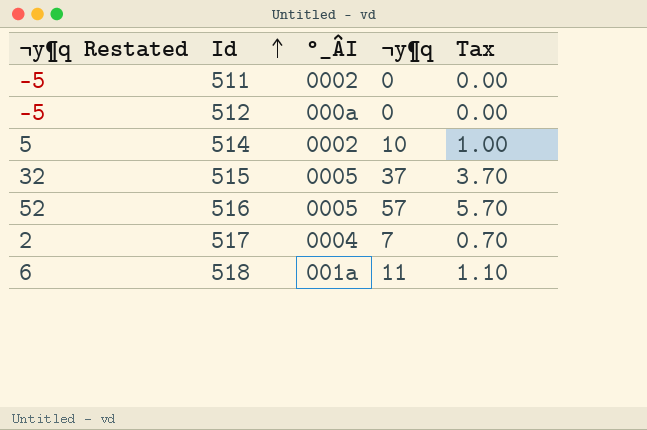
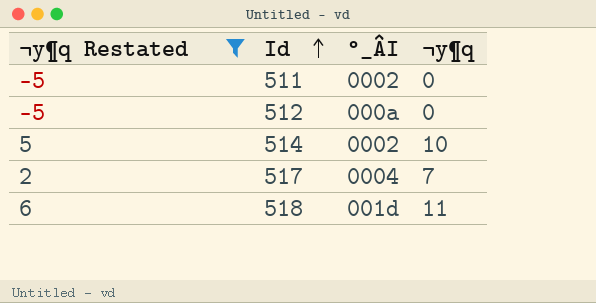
filter: none -> ¬y¶q Restated <= 6
column Tax | formula: [¬y¶q] * 0.1 -> none
518 | °_ÂI: 001a -> 001d

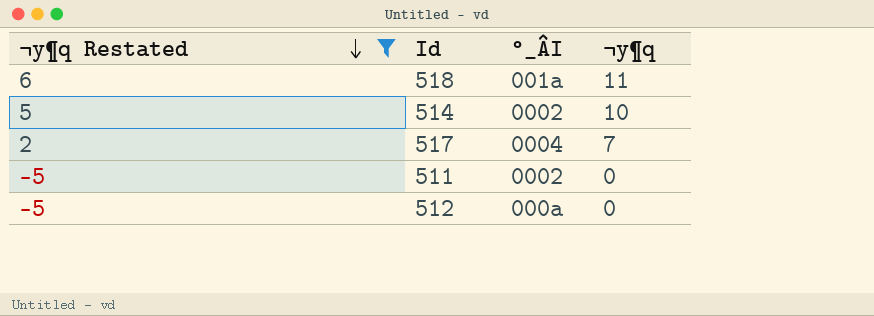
row order: Id ascending -> ¬y¶q Restated descending
518 | °_ÂI: 001d -> 001a

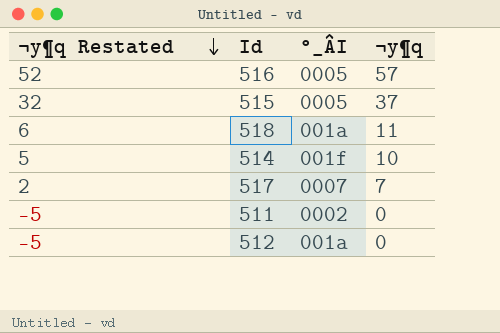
filter: ¬y¶q Restated <= 6 -> none
514 | °_ÂI: 0002 -> 001f
517 | °_ÂI: 0004 -> 0007
512 | °_ÂI: 000a -> 001a

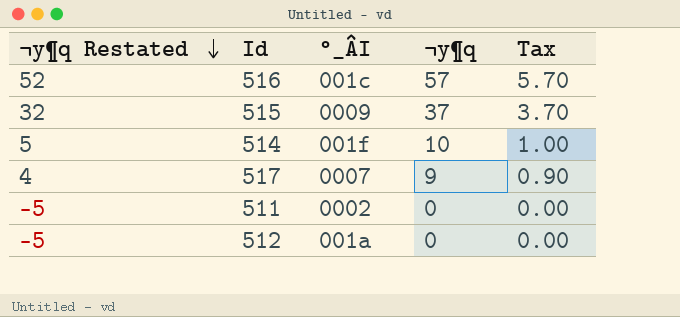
column Tax | formula: none -> [¬y¶q] * 0.1
row 518: 6 | 001a | 11 -> none
516 | °_ÂI: 0005 -> 001c
515 | °_ÂI: 0005 -> 0009
517 | ¬y¶q Restated: 2 -> 4
517 | ¬y¶q: 7 -> 9

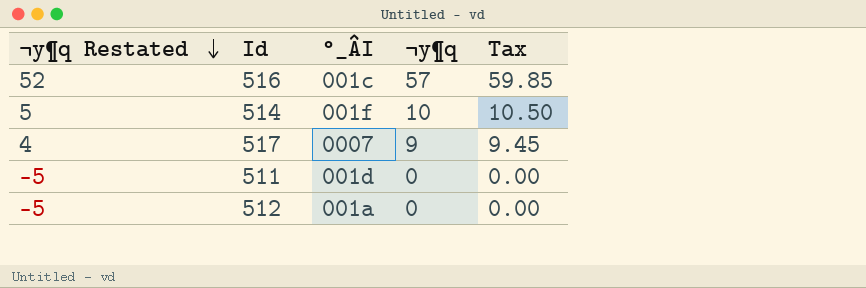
column Tax | formula: [¬y¶q] * 0.1 -> [¬y¶q] * 1.05
row 515: 32 | 0009 | 37 | 3.70 -> none
511 | °_ÂI: 0002 -> 001d

